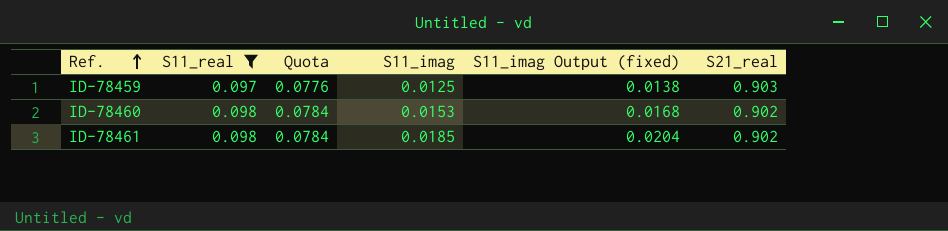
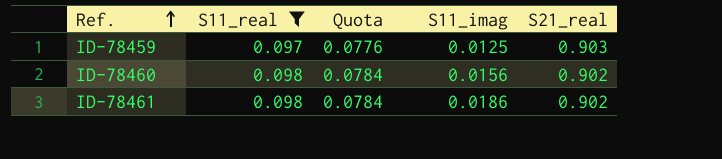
column S11_imag Output (fixed) | formula: [S11_imag] * 1.1 -> none
ID-78460 | S11_imag: 0.0153 -> 0.0156
ID-78461 | S11_imag: 0.0185 -> 0.0186

